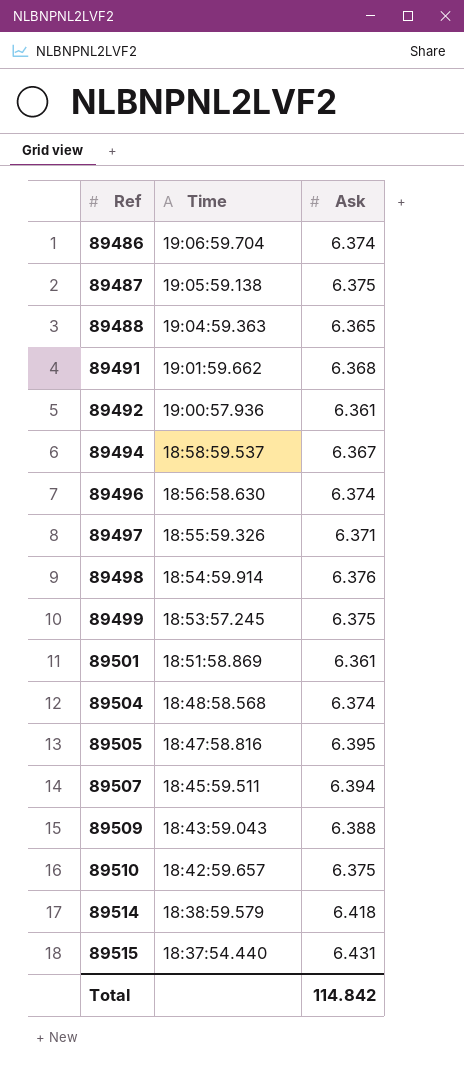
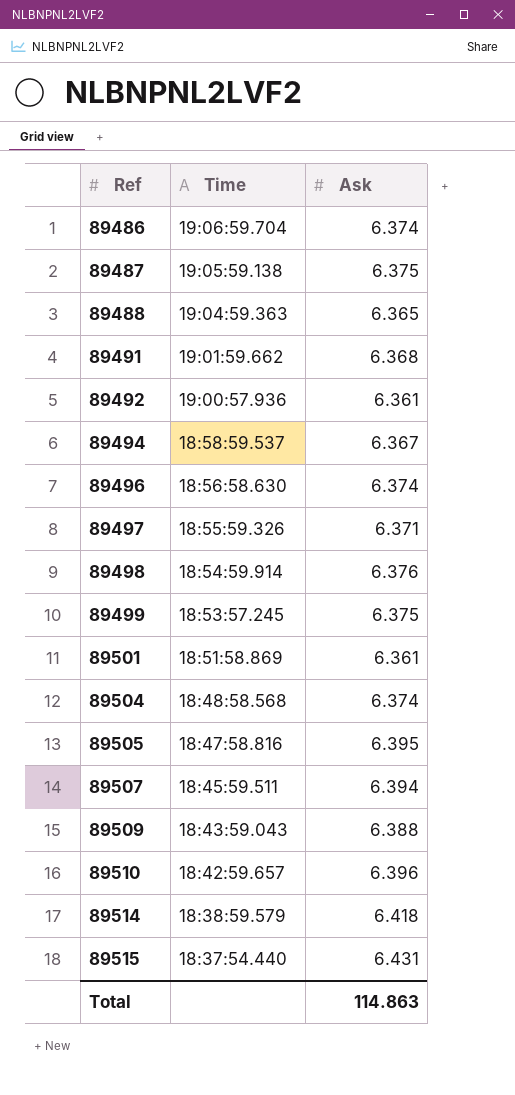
89510 | Ask: 6.375 -> 6.396
Total | Ask: 114.842 -> 114.863

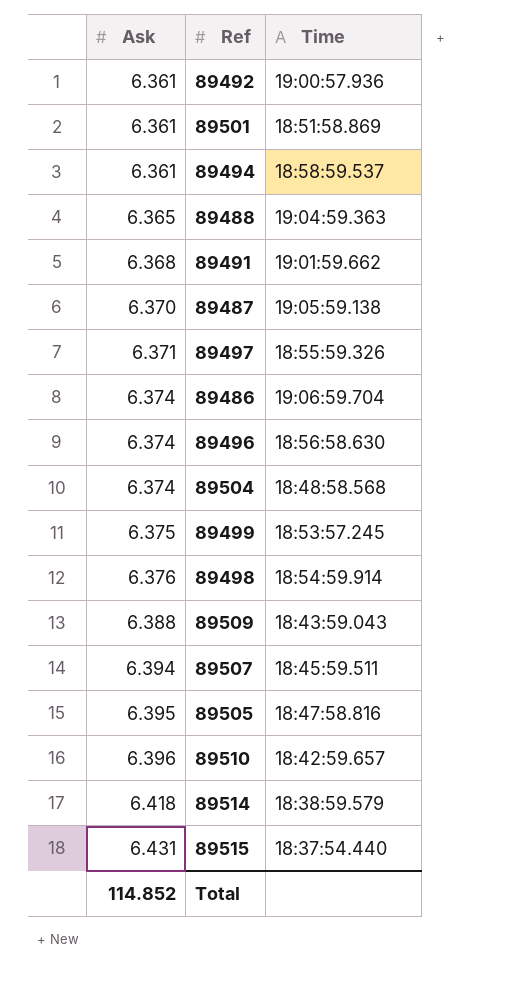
row order: Ref ascending -> Ask ascending
column Ask | position: 3 -> 1
89494 | Ask: 6.367 -> 6.361
89487 | Ask: 6.375 -> 6.370
Total | Ask: 114.863 -> 114.852

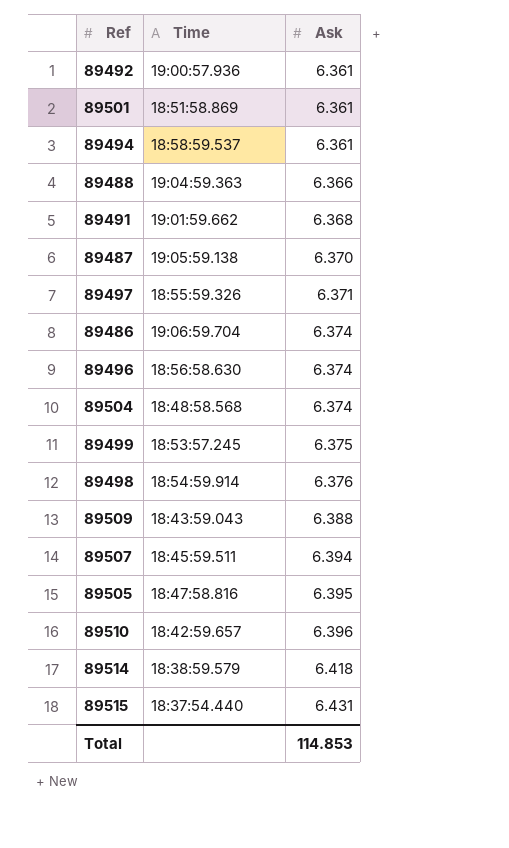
column Ask | position: 1 -> 3
89488 | Ask: 6.365 -> 6.366
Total | Ask: 114.852 -> 114.853

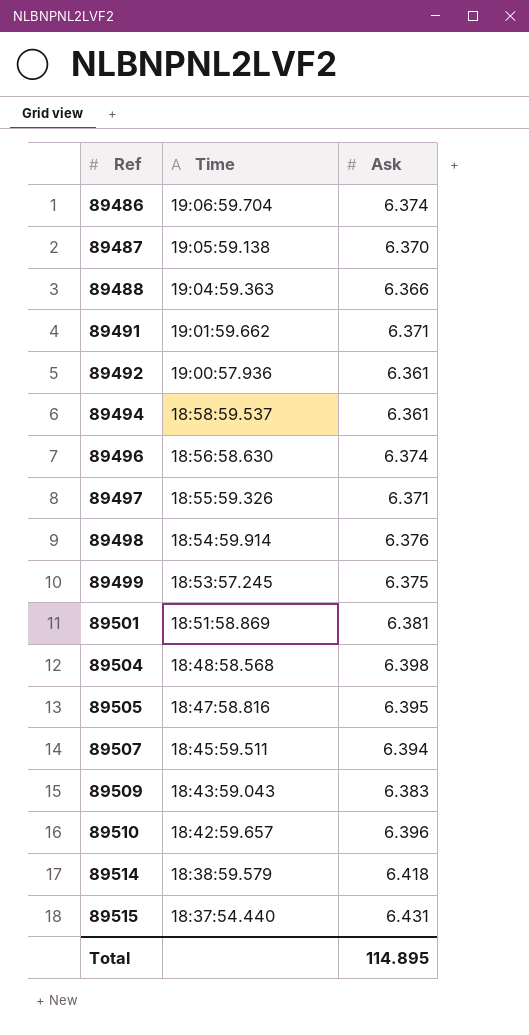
row order: Ask ascending -> Ref ascending
89491 | Ask: 6.368 -> 6.371
89501 | Ask: 6.361 -> 6.381
89504 | Ask: 6.374 -> 6.398
89509 | Ask: 6.388 -> 6.383
Total | Ask: 114.853 -> 114.895

